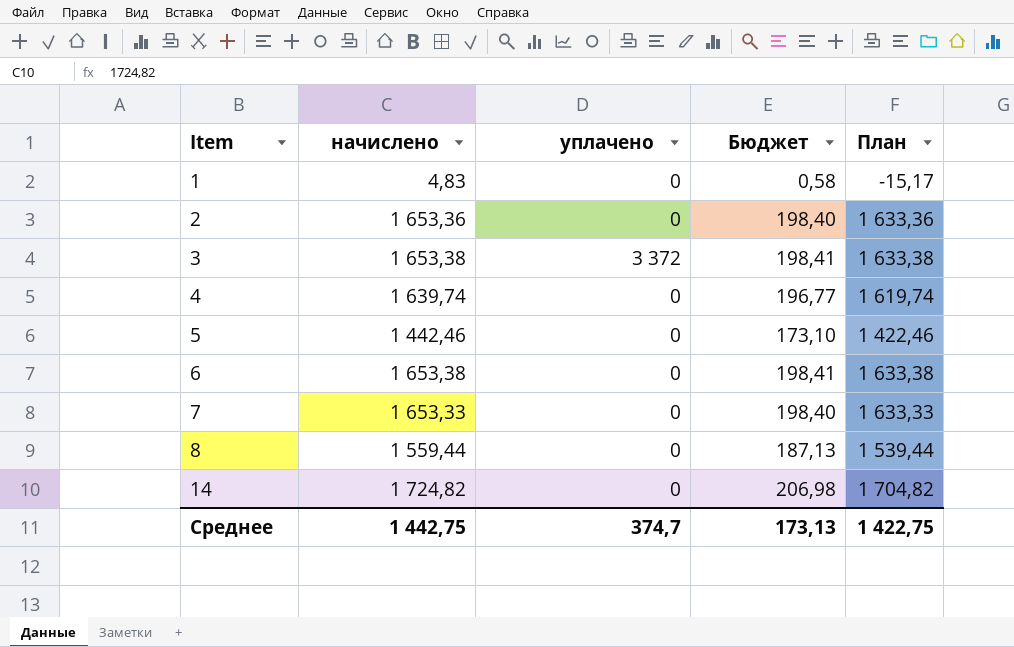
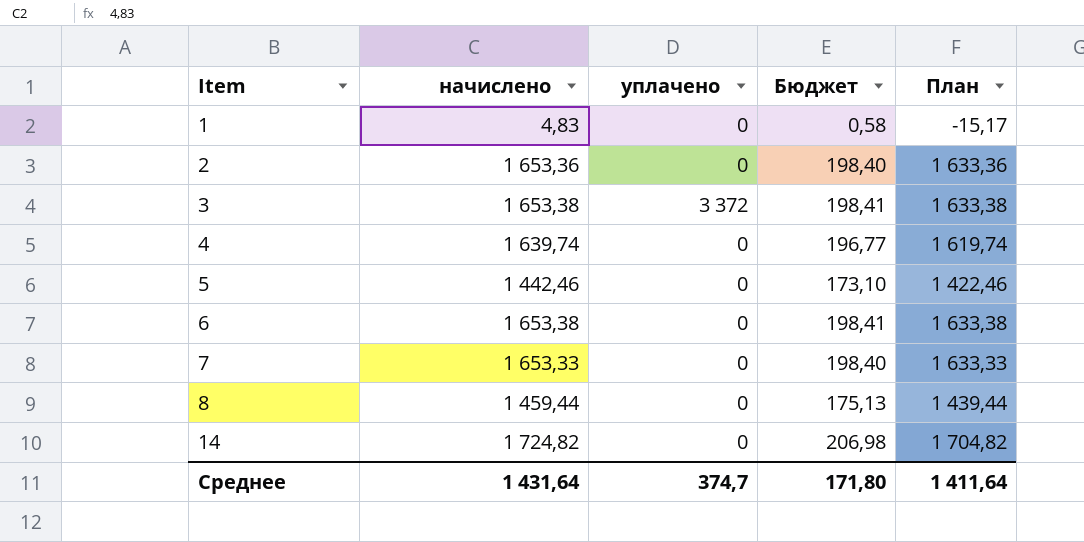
8 | начислено: 1 559,44 -> 1 459,44
8 | Бюджет: 187,13 -> 175,13
8 | План: 1 539,44 -> 1 439,44
Среднее | начислено: 1 442,75 -> 1 431,64
Среднее | Бюджет: 173,13 -> 171,80
Среднее | План: 1 422,75 -> 1 411,64

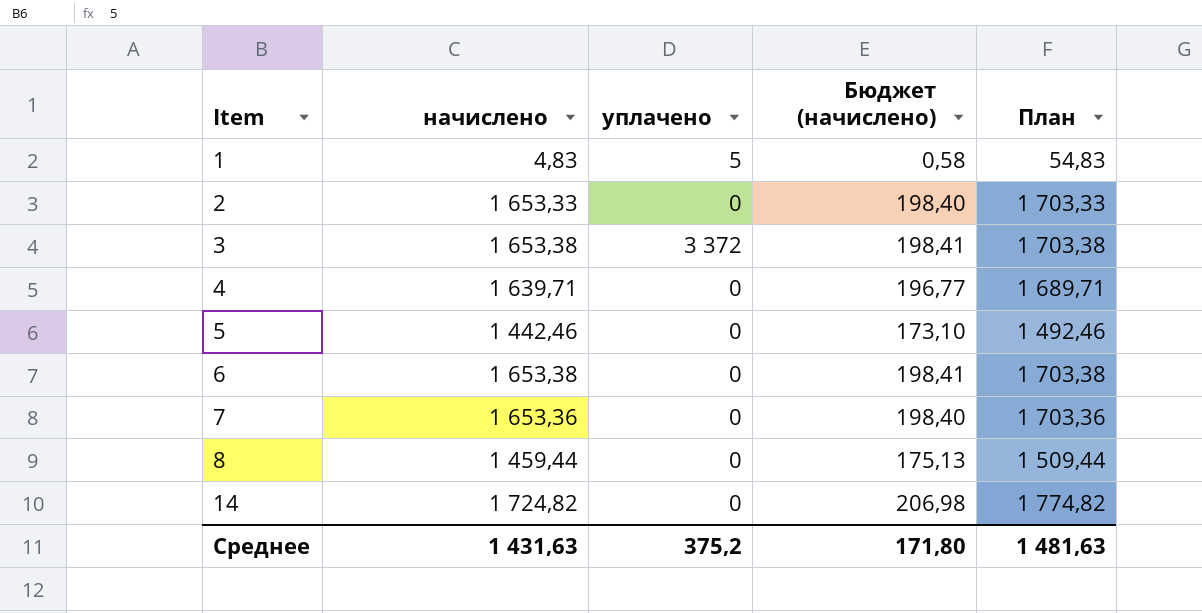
column name: Бюджет -> Бюджет (начислено)
column План | formula: [начислено] - 20 -> [начислено] + 50
1 | уплачено: 0 -> 5
2 | начислено: 1 653,36 -> 1 653,33
4 | начислено: 1 639,74 -> 1 639,71
7 | начислено: 1 653,33 -> 1 653,36
Среднее | начислено: 1 431,64 -> 1 431,63
Среднее | уплачено: 374,7 -> 375,2
Среднее | План: 1 411,64 -> 1 481,63

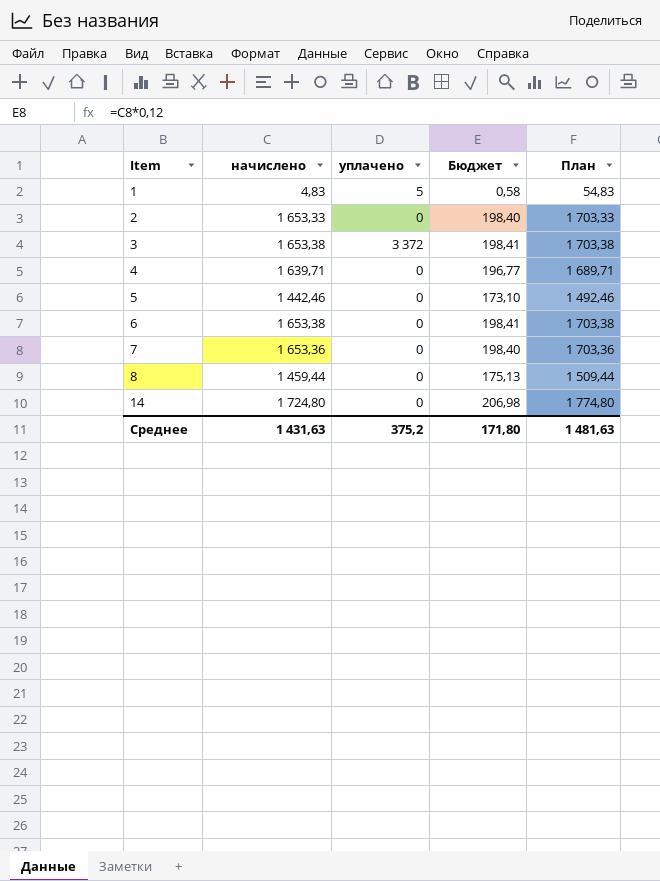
column name: Бюджет (начислено) -> Бюджет
14 | начислено: 1 724,82 -> 1 724,80
14 | План: 1 774,82 -> 1 774,80

